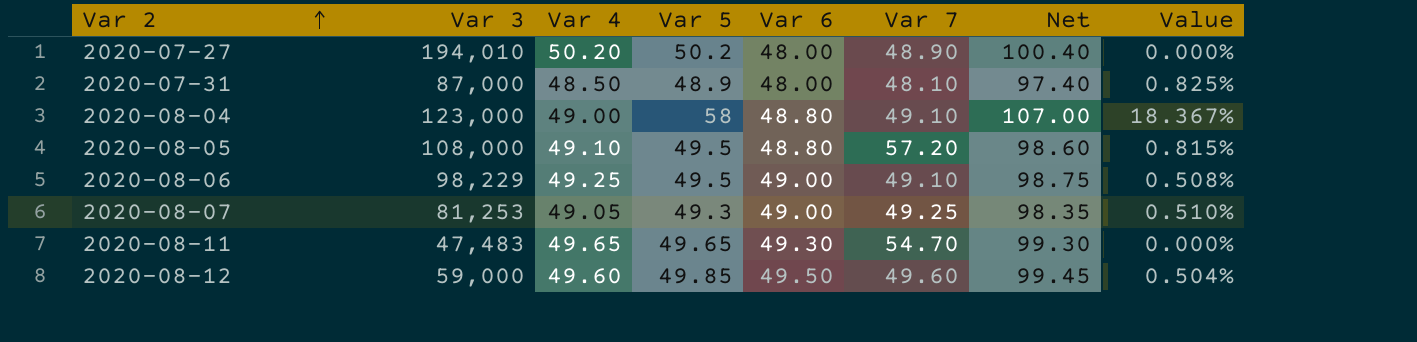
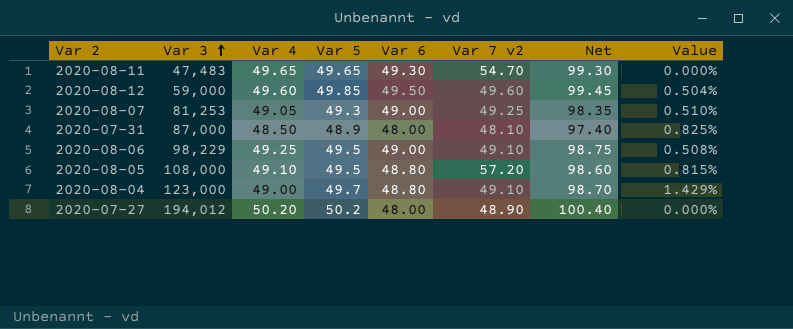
row order: Var 2 ascending -> Var 3 ascending
column name: Var 7 -> Var 7 v2
2020-08-04 | Var 5: 58 -> 49.7
2020-08-04 | Net: 107.00 -> 98.70
2020-08-04 | Value: 18.367% -> 1.429%
2020-07-27 | Var 3: 194,010 -> 194,012

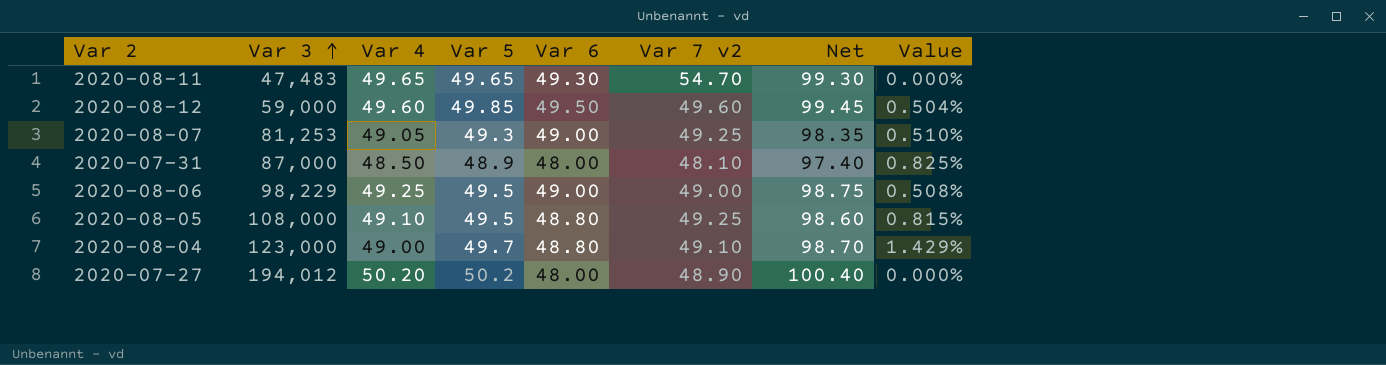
2020-08-06 | Var 7 v2: 49.10 -> 49.00
2020-08-05 | Var 7 v2: 57.20 -> 49.25

